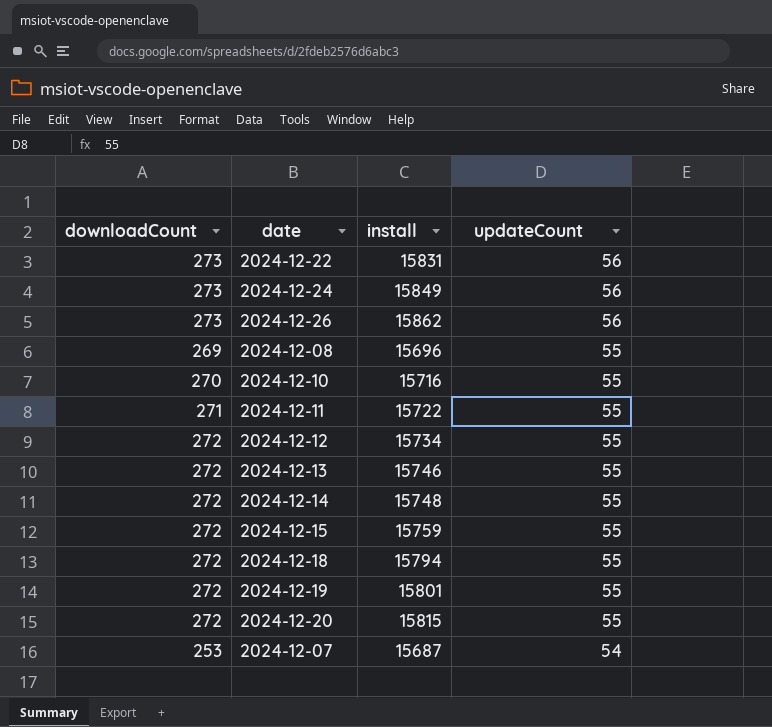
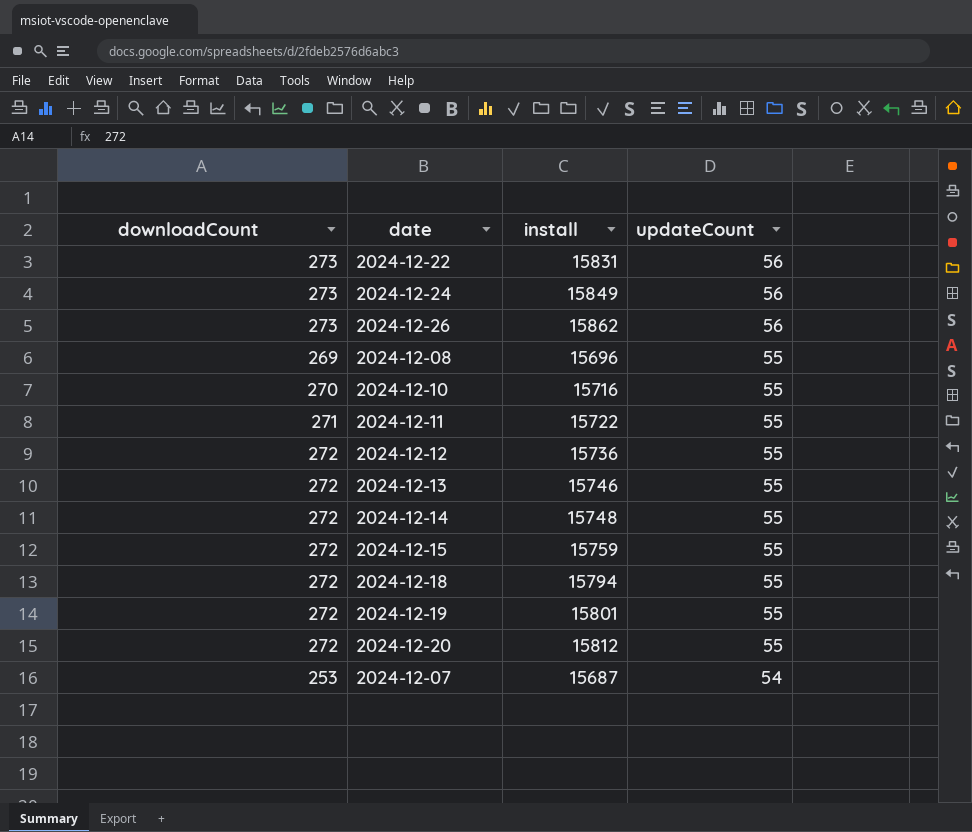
2024-12-12 | install: 15734 -> 15736
2024-12-20 | install: 15815 -> 15812

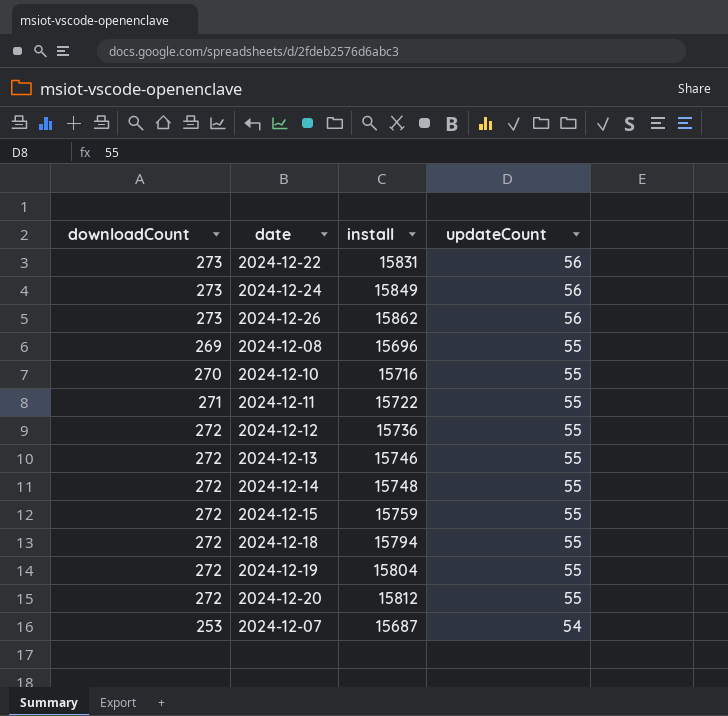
2024-12-19 | install: 15801 -> 15804

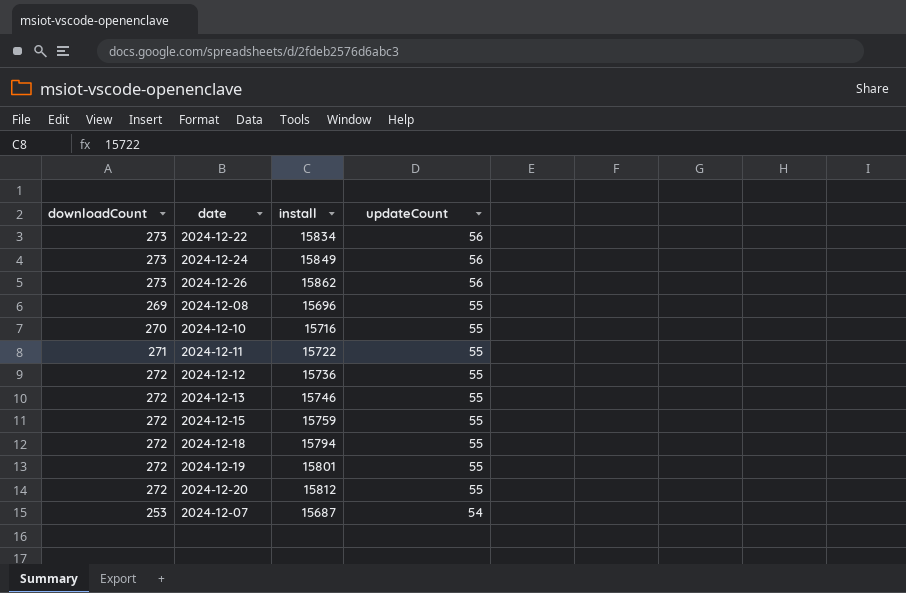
row 2024-12-14: 272 | 15748 | 55 -> none
2024-12-22 | install: 15831 -> 15834
2024-12-19 | install: 15804 -> 15801

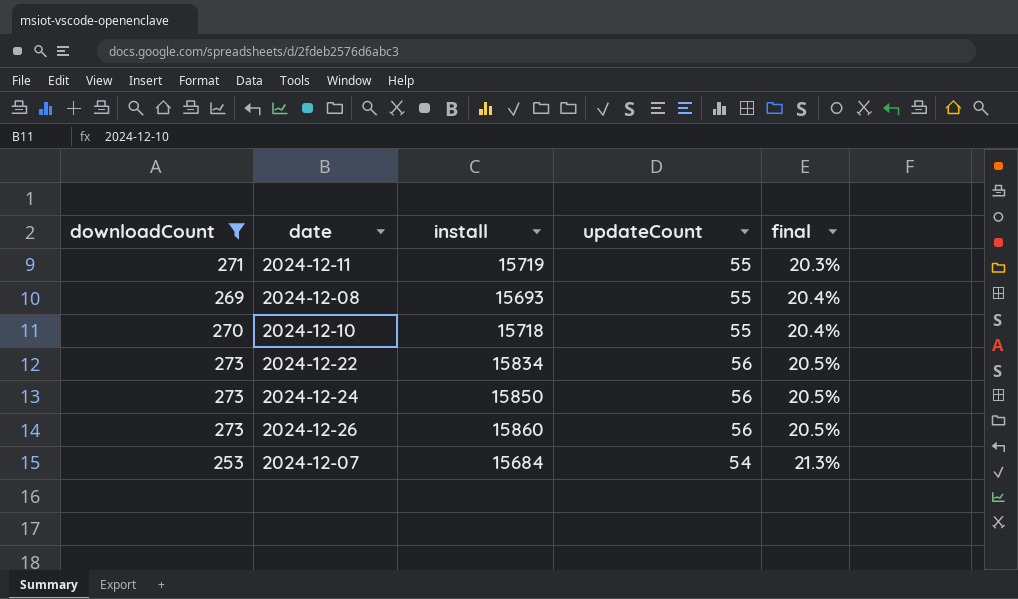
filter: none -> downloadCount != 272
row order: updateCount descending -> final ascending
column final | formula: none -> [updateCount] / [downloadCount]
2024-12-11 | install: 15722 -> 15719
2024-12-08 | install: 15696 -> 15693
2024-12-10 | install: 15716 -> 15718
2024-12-24 | install: 15849 -> 15850
2024-12-26 | install: 15862 -> 15860
2024-12-07 | install: 15687 -> 15684

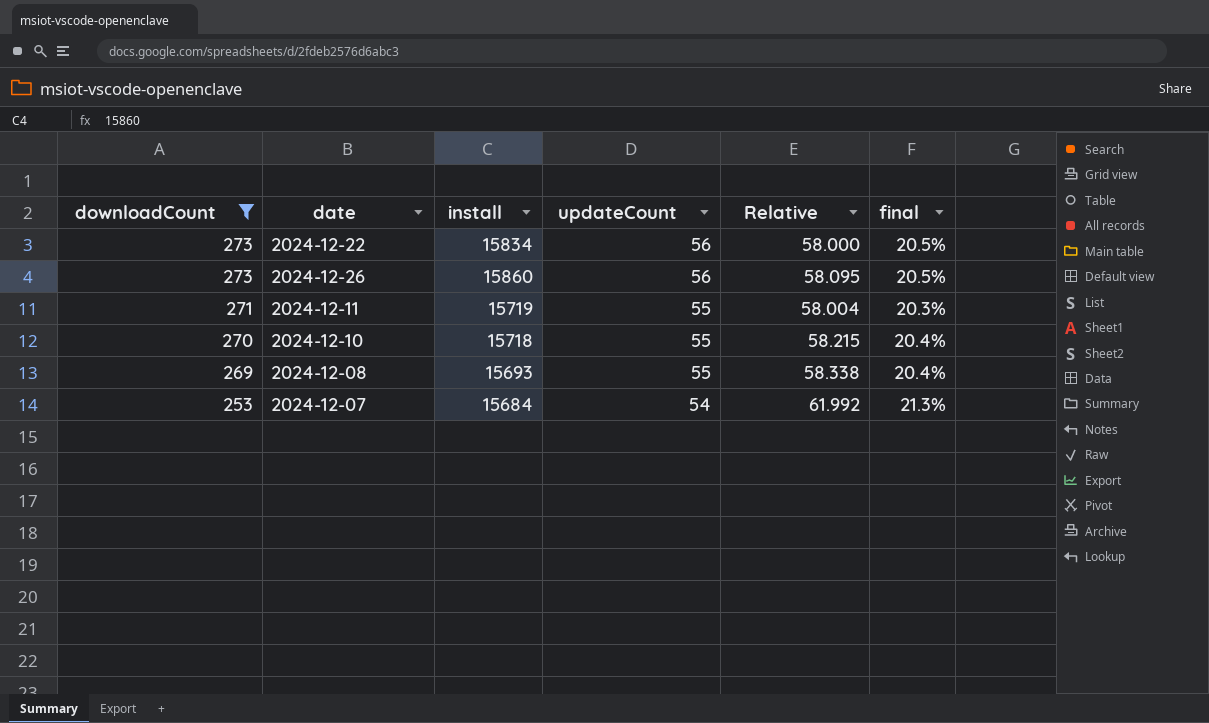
row order: final ascending -> downloadCount descending
column Relative | formula: none -> [install] / [downloadCount]
row 2024-12-24: 273 | 15850 | 56 | 20.5% -> none

